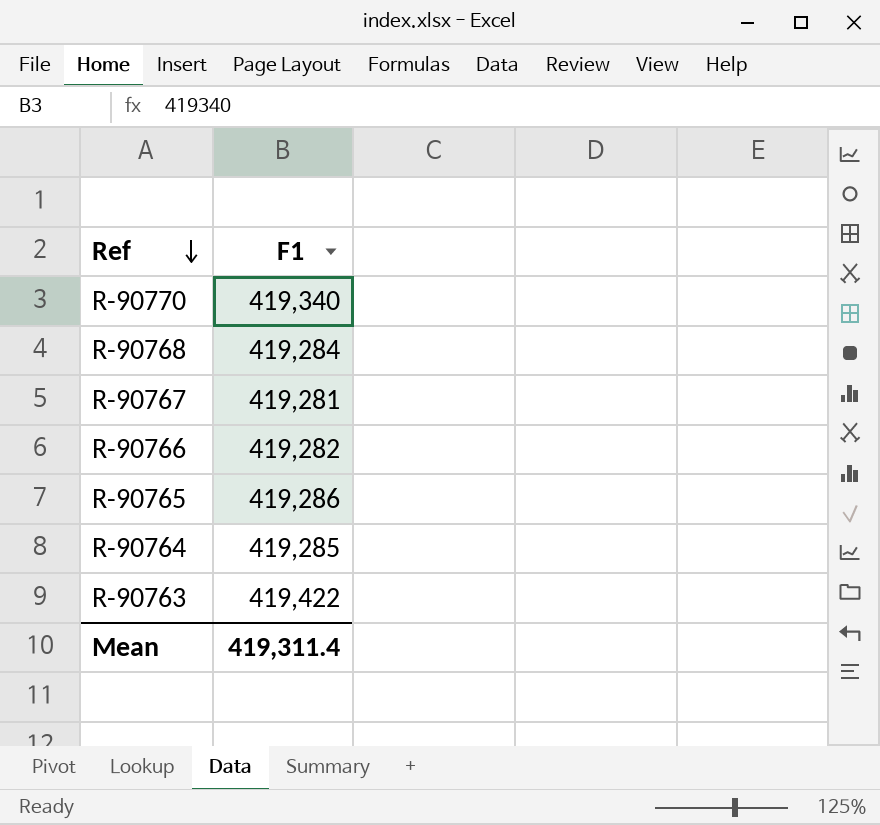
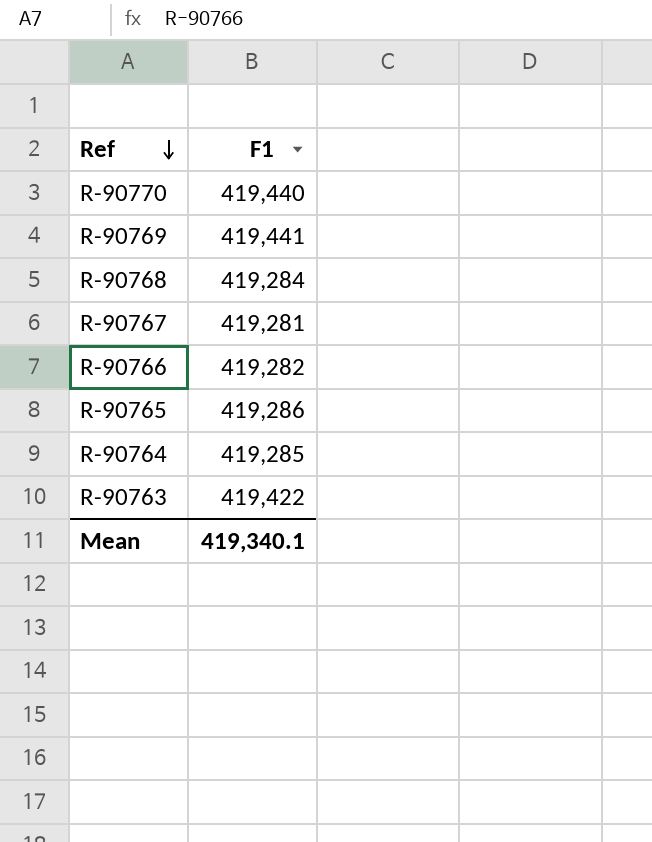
R-90770 | F1: 419,340 -> 419,440
row R-90769: none -> 419,441
Mean | F1: 419,311.4 -> 419,340.1

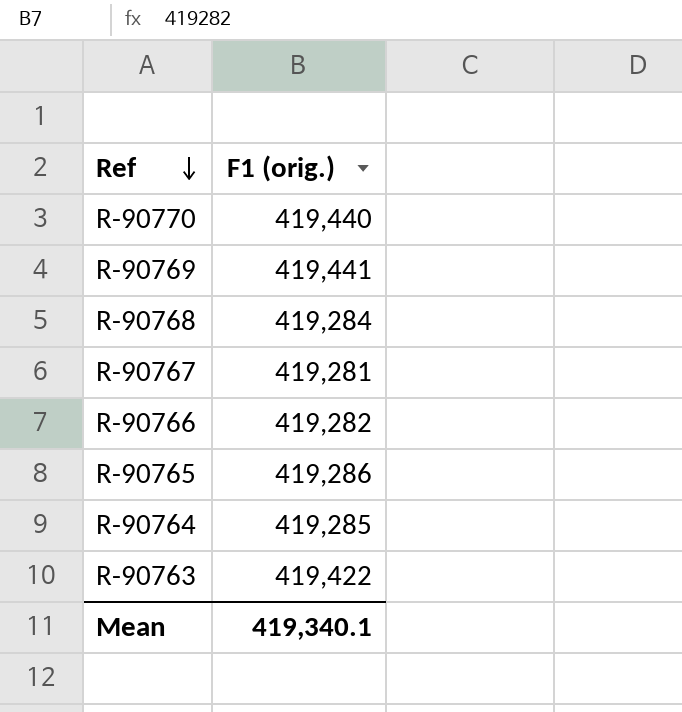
column name: F1 -> F1 (orig.)

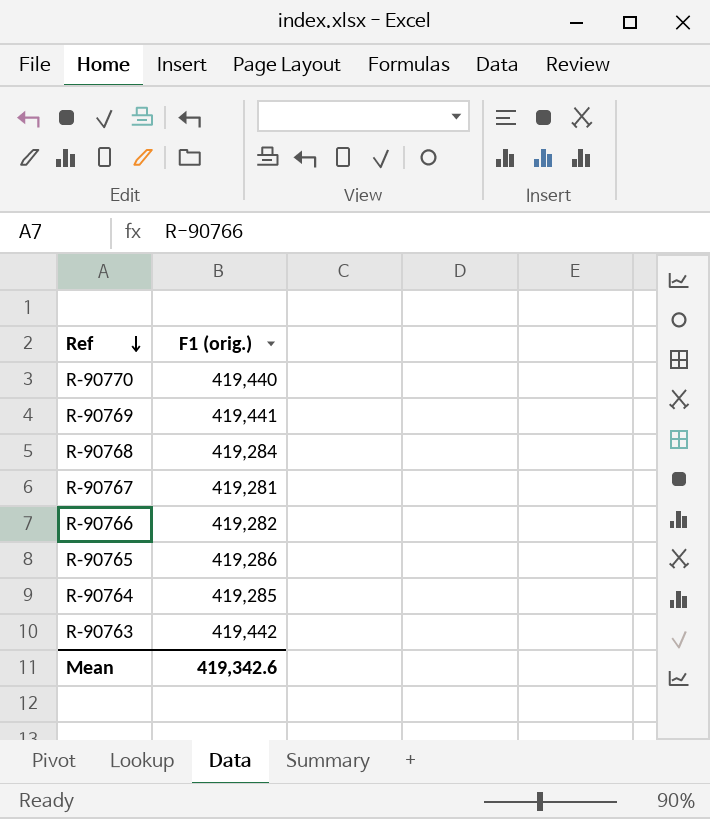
R-90763 | F1 (orig.): 419,422 -> 419,442
Mean | F1 (orig.): 419,340.1 -> 419,342.6

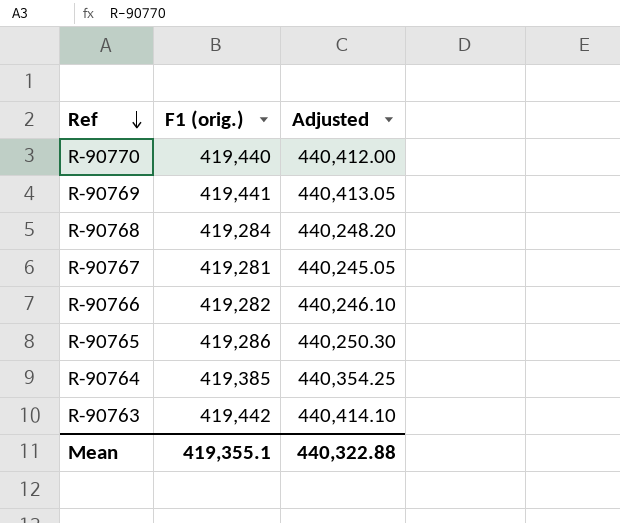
column Adjusted | formula: none -> [F1 (orig.)] * 1.05
R-90764 | F1 (orig.): 419,285 -> 419,385
Mean | F1 (orig.): 419,342.6 -> 419,355.1

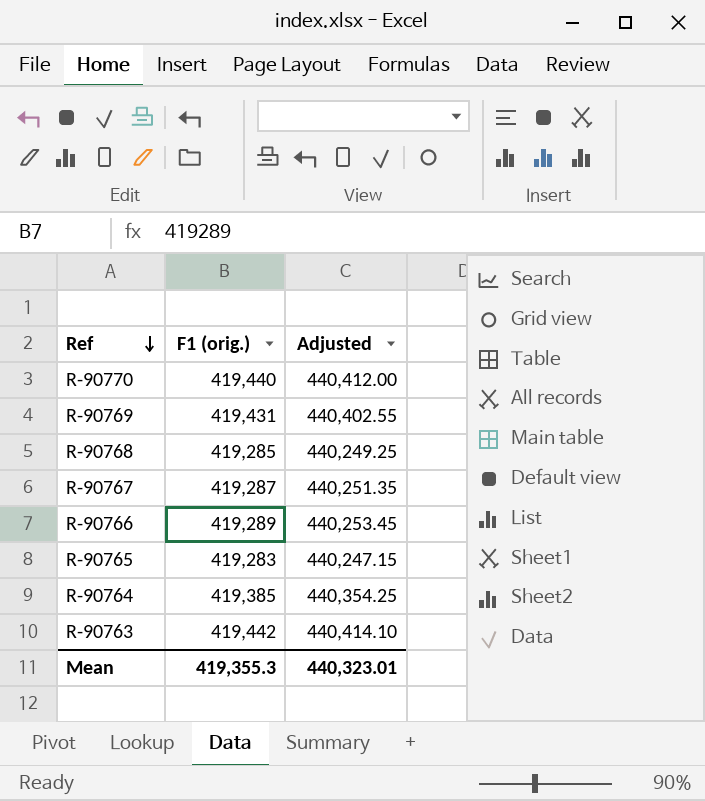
R-90769 | F1 (orig.): 419,441 -> 419,431
R-90769 | Adjusted: 440,413.05 -> 440,402.55
R-90768 | F1 (orig.): 419,284 -> 419,285
R-90768 | Adjusted: 440,248.20 -> 440,249.25
R-90767 | F1 (orig.): 419,281 -> 419,287
R-90767 | Adjusted: 440,245.05 -> 440,251.35
R-90766 | F1 (orig.): 419,282 -> 419,289
R-90766 | Adjusted: 440,246.10 -> 440,253.45
R-90765 | F1 (orig.): 419,286 -> 419,283
R-90765 | Adjusted: 440,250.30 -> 440,247.15
Mean | F1 (orig.): 419,355.1 -> 419,355.3
Mean | Adjusted: 440,322.88 -> 440,323.01

